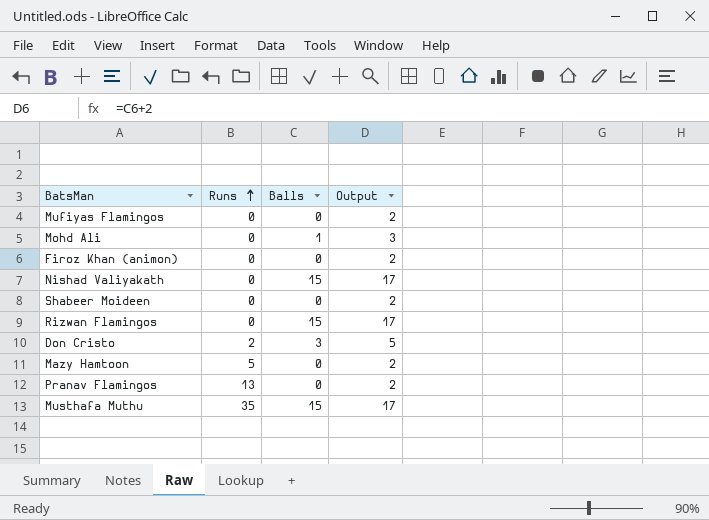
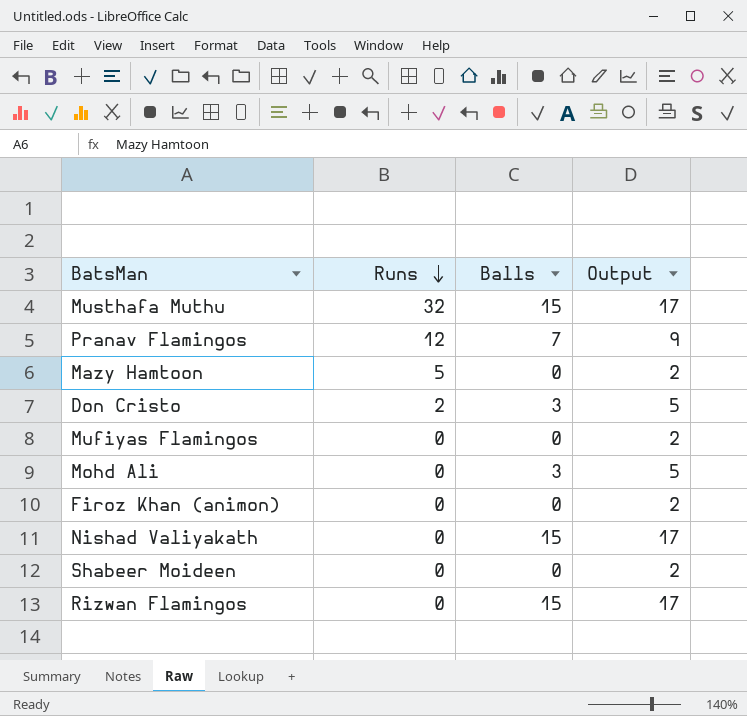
row order: Runs ascending -> Runs descending
Musthafa Muthu | Runs: 35 -> 32
Pranav Flamingos | Runs: 13 -> 12
Pranav Flamingos | Balls: 0 -> 7
Pranav Flamingos | Output: 2 -> 9
Mohd Ali | Balls: 1 -> 3
Mohd Ali | Output: 3 -> 5

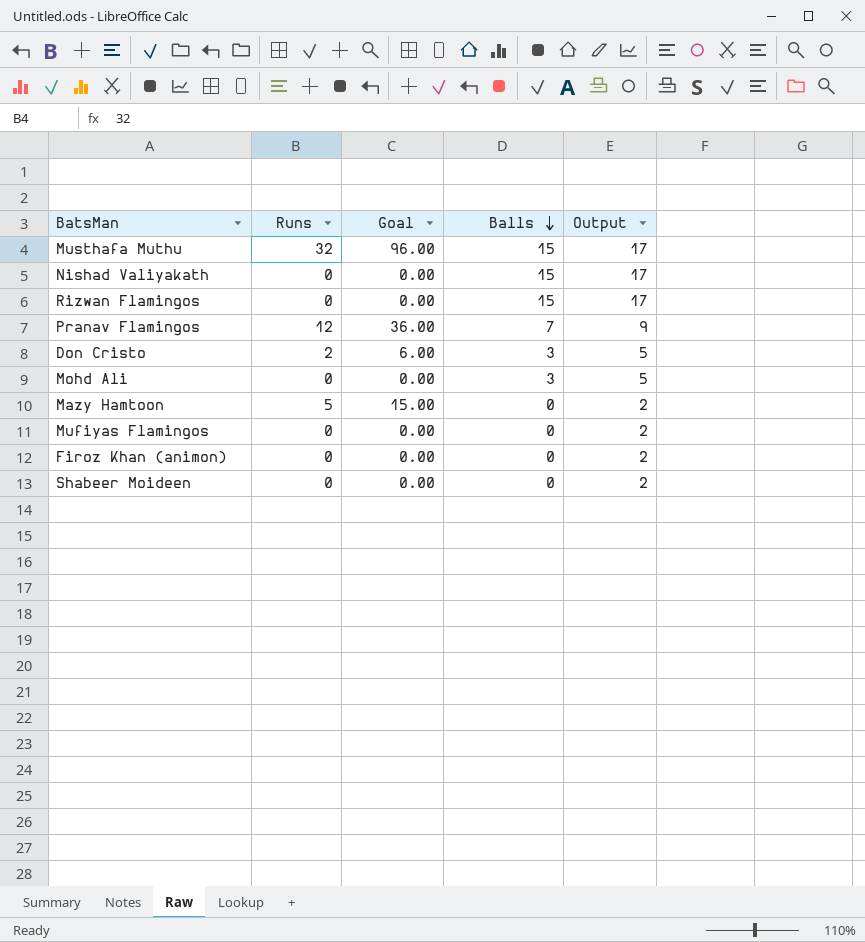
row order: Runs descending -> Balls descending
column Goal | formula: none -> [Runs] * 3

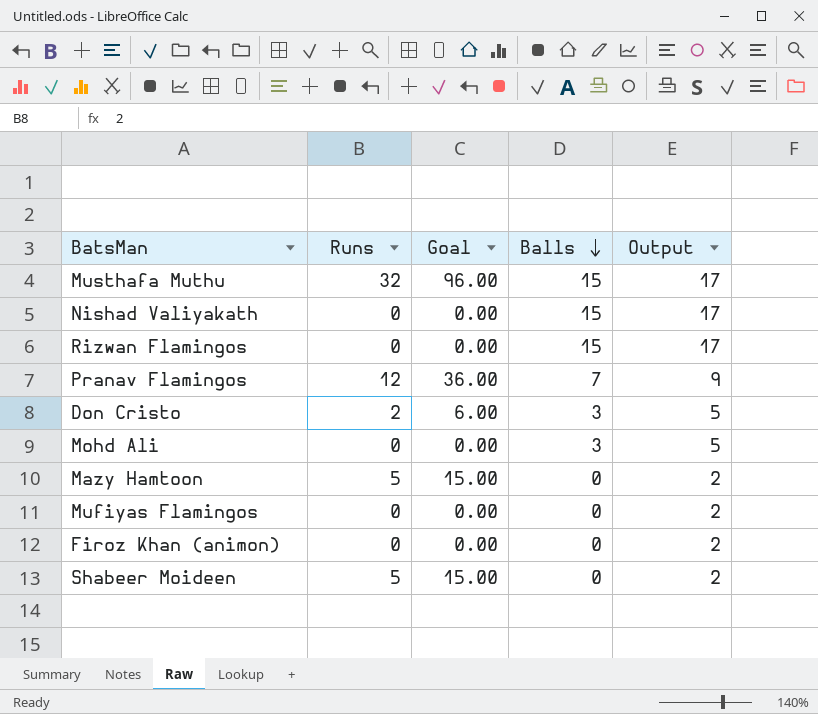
Shabeer Moideen | Runs: 0 -> 5
Shabeer Moideen | Goal: 0.00 -> 15.00

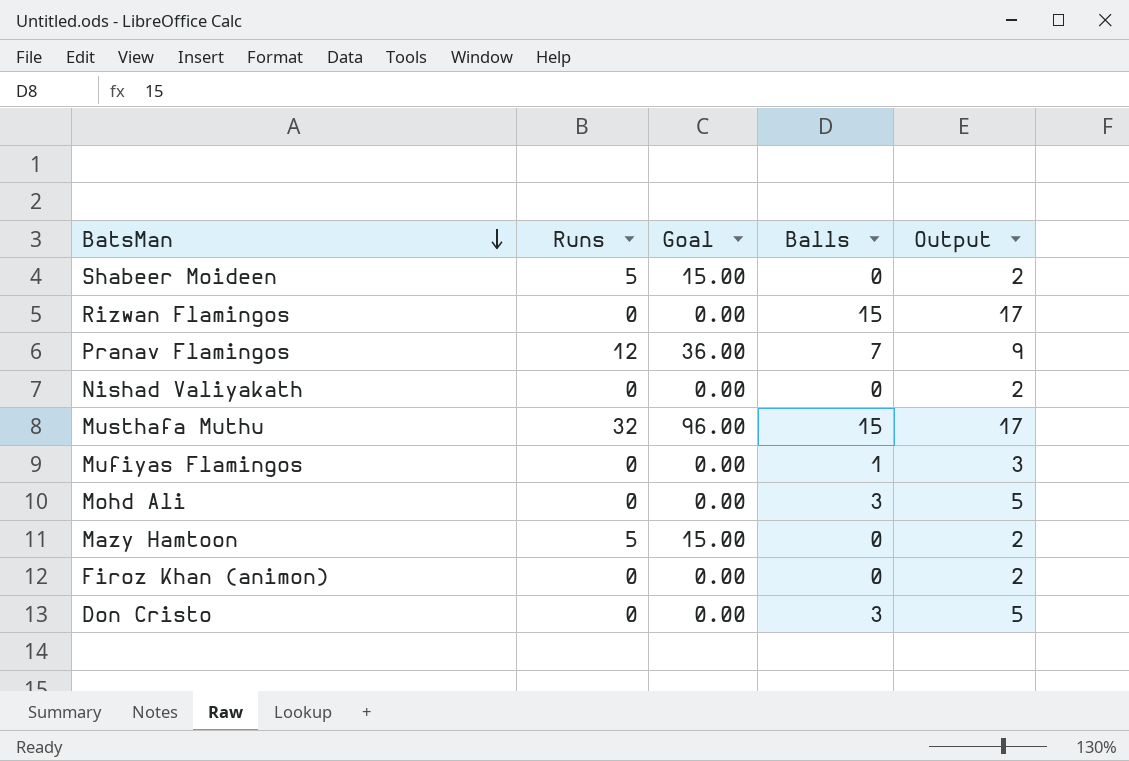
row order: Balls descending -> BatsMan descending
Nishad Valiyakath | Balls: 15 -> 0
Nishad Valiyakath | Output: 17 -> 2
Mufiyas Flamingos | Balls: 0 -> 1
Mufiyas Flamingos | Output: 2 -> 3
Don Cristo | Runs: 2 -> 0
Don Cristo | Goal: 6.00 -> 0.00

